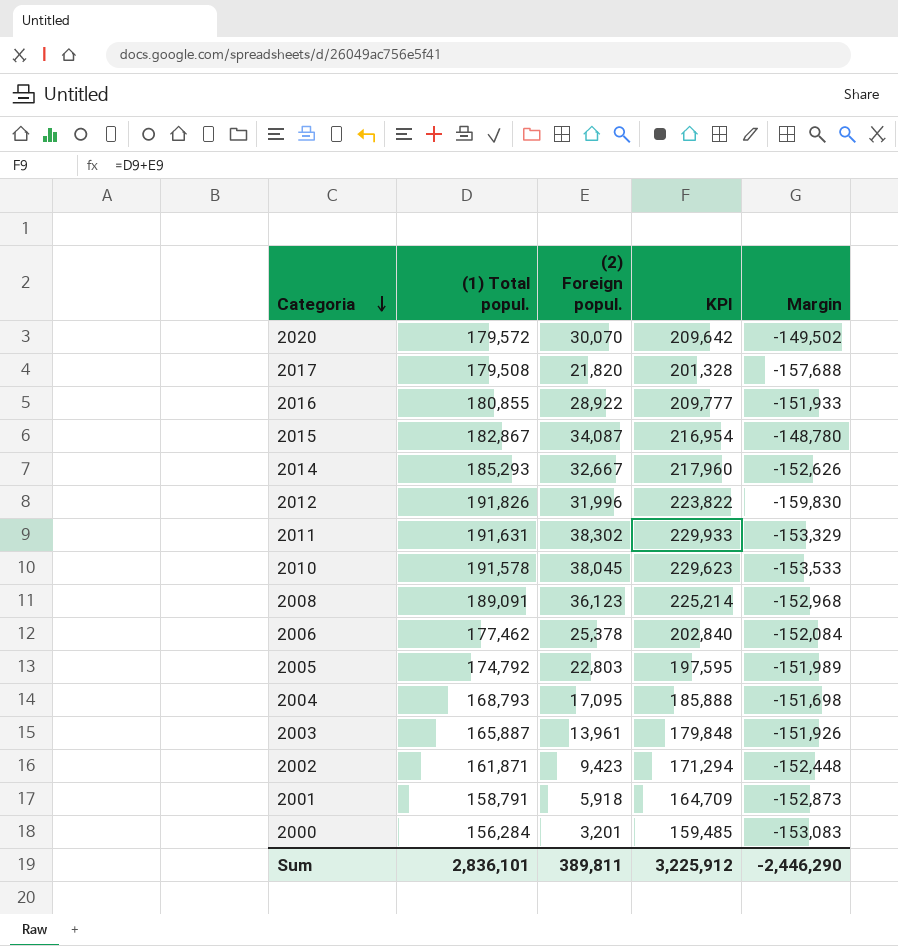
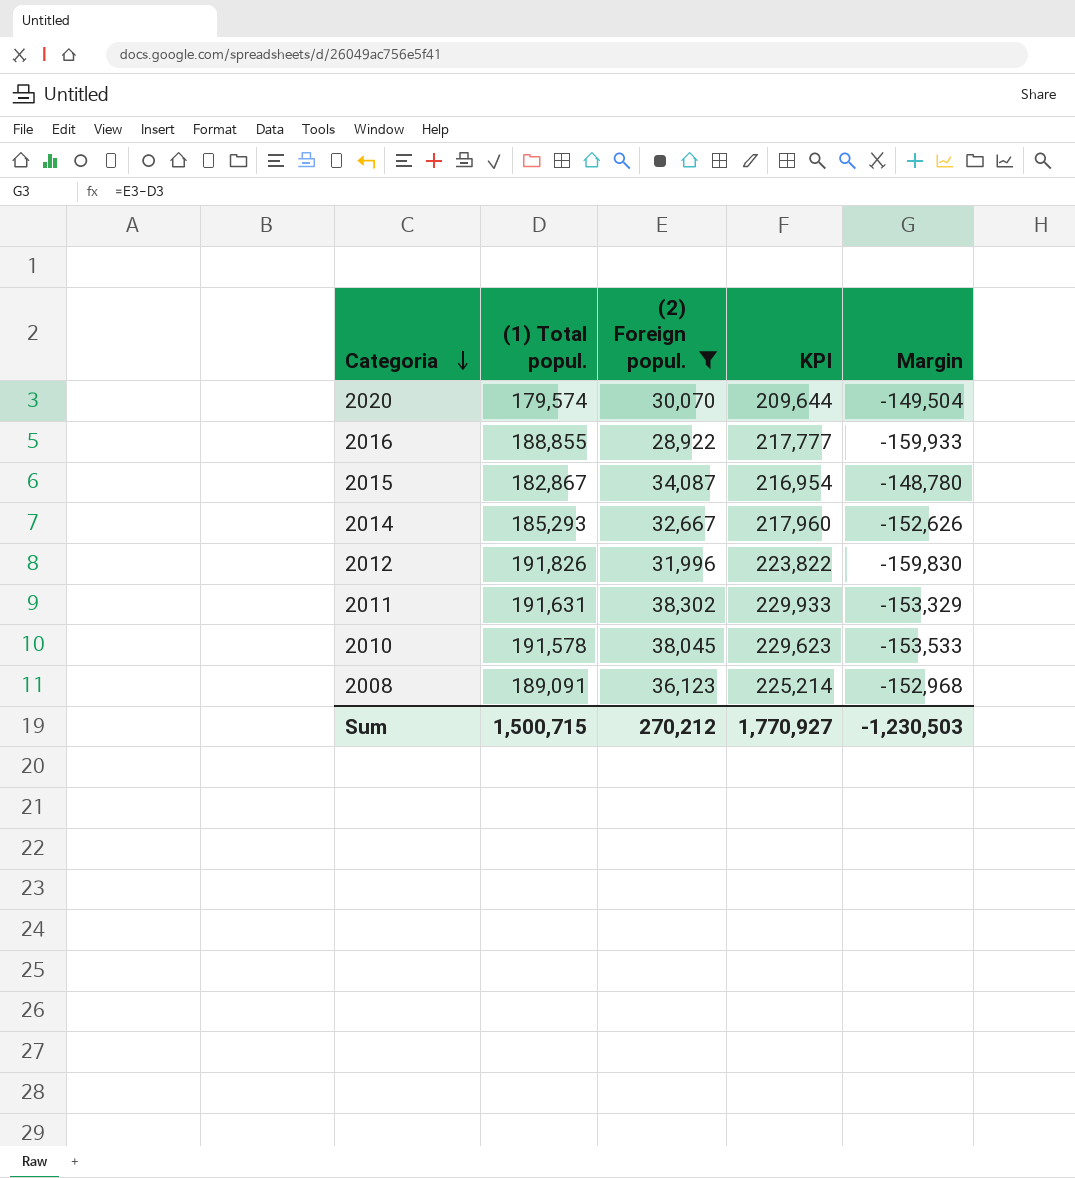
filter: none -> (2) Foreign popul. >= 28,922
2020 | (1) Total popul.: 179,572 -> 179,574
2020 | KPI: 209,642 -> 209,644
2020 | Margin: -149,502 -> -149,504
2016 | (1) Total popul.: 180,855 -> 188,855
2016 | KPI: 209,777 -> 217,777
2016 | Margin: -151,933 -> -159,933
Sum | (1) Total popul.: 2,836,101 -> 1,500,715
Sum | (2) Foreign popul.: 389,811 -> 270,212
Sum | KPI: 3,225,912 -> 1,770,927
Sum | Margin: -2,446,290 -> -1,230,503

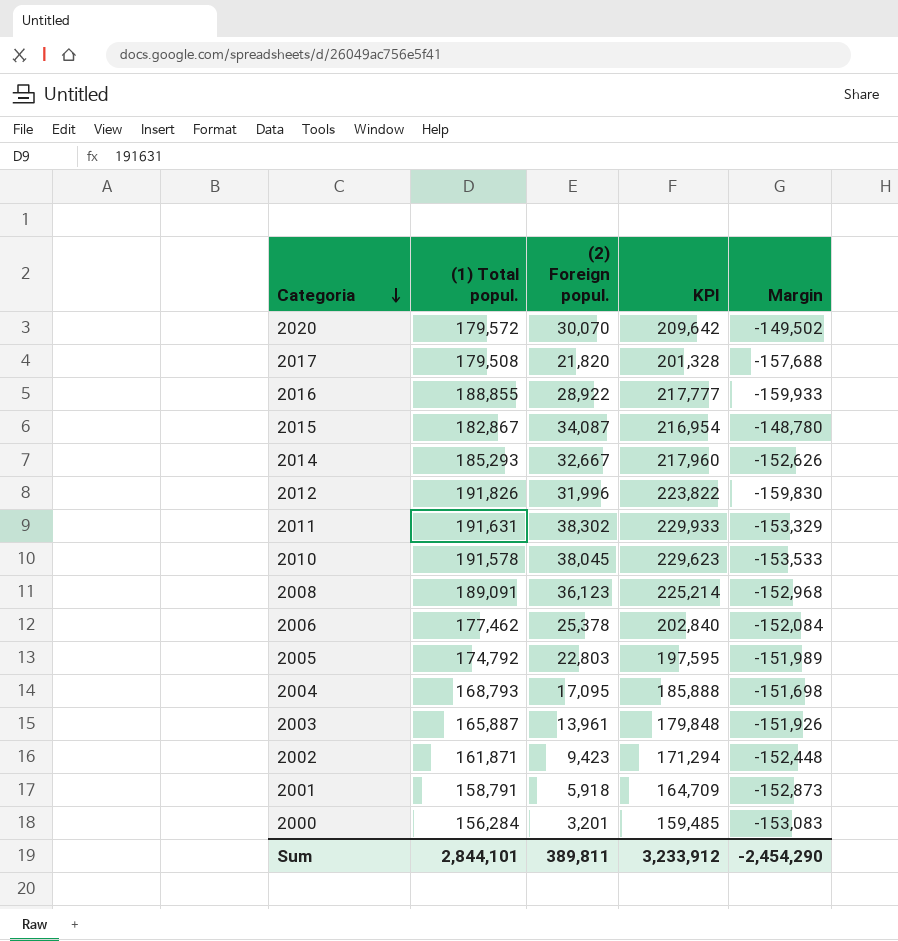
filter: (2) Foreign popul. >= 28,922 -> none
2020 | (1) Total popul.: 179,574 -> 179,572
2020 | KPI: 209,644 -> 209,642
2020 | Margin: -149,504 -> -149,502
Sum | (1) Total popul.: 1,500,715 -> 2,844,101
Sum | (2) Foreign popul.: 270,212 -> 389,811
Sum | KPI: 1,770,927 -> 3,233,912
Sum | Margin: -1,230,503 -> -2,454,290

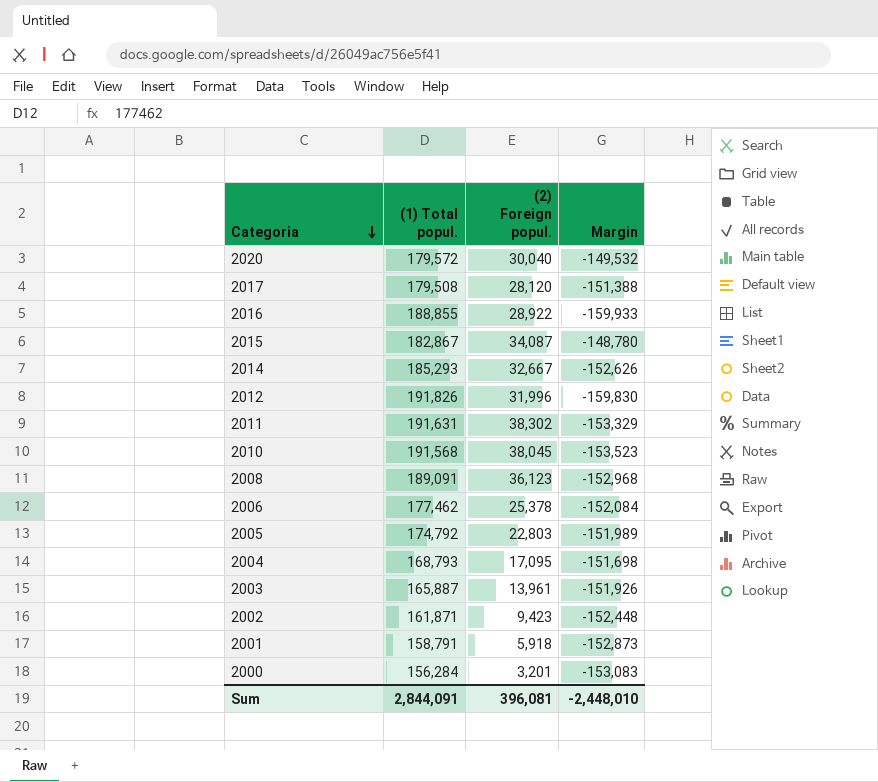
column KPI | formula: [(1) Total popul.] + [(2) Foreign popul.] -> none
2020 | (2) Foreign popul.: 30,070 -> 30,040
2020 | Margin: -149,502 -> -149,532
2017 | (2) Foreign popul.: 21,820 -> 28,120
2017 | Margin: -157,688 -> -151,388
2010 | (1) Total popul.: 191,578 -> 191,568
2010 | Margin: -153,533 -> -153,523
Sum | (1) Total popul.: 2,844,101 -> 2,844,091
Sum | (2) Foreign popul.: 389,811 -> 396,081
Sum | Margin: -2,454,290 -> -2,448,010

